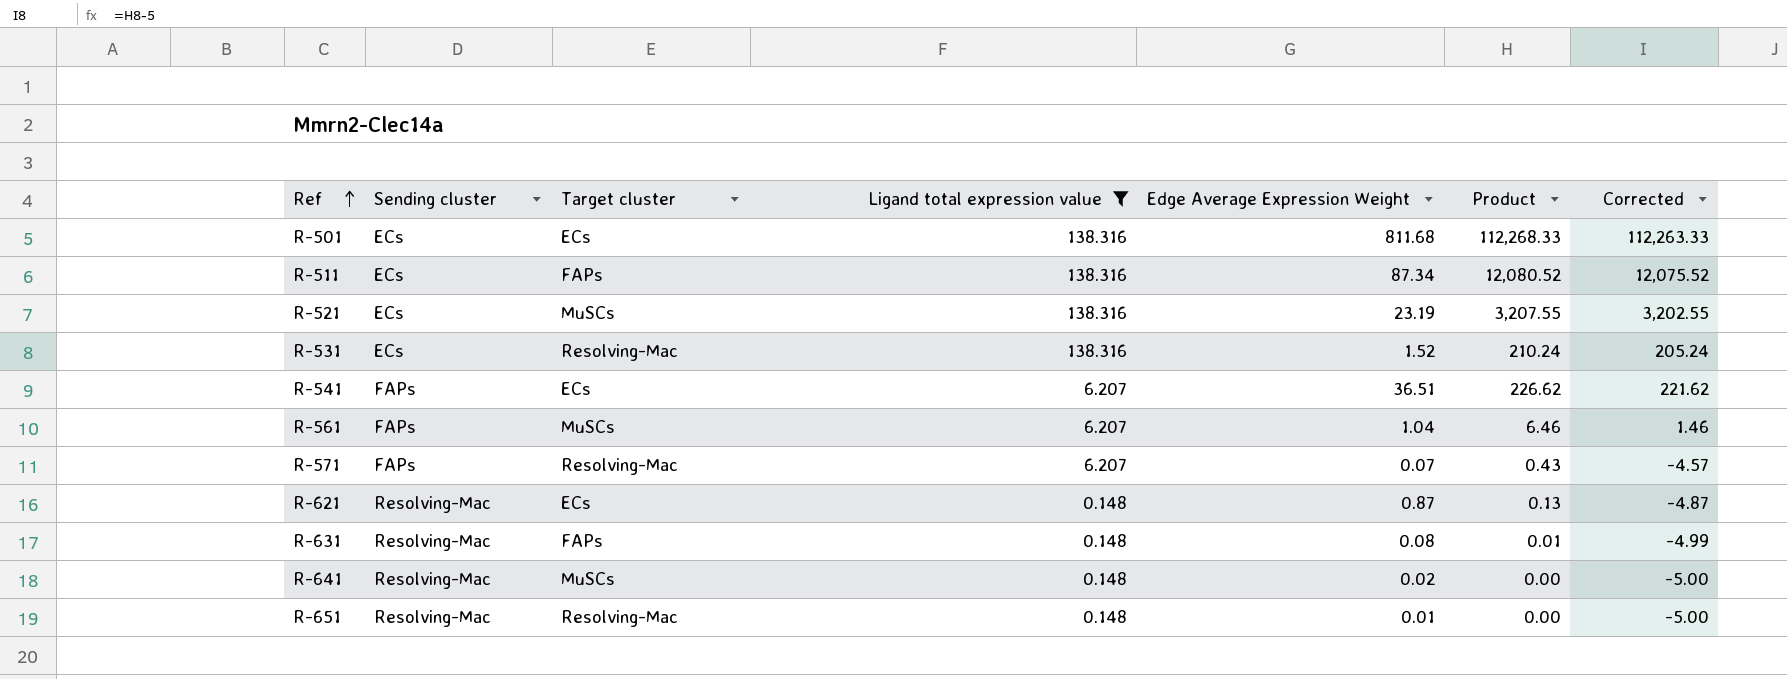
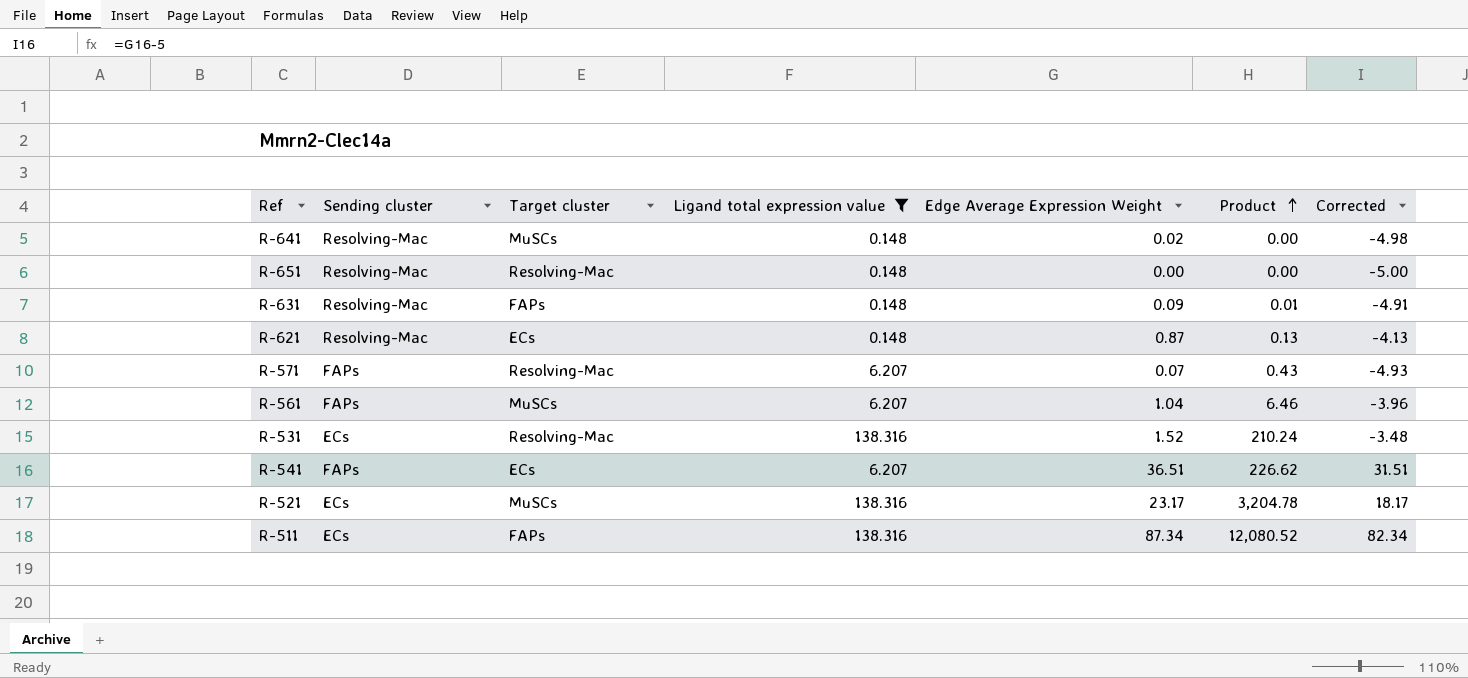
row order: Ref ascending -> Product ascending
column Corrected | formula: [Product] - 5 -> [Edge Average Expression Weight] - 5
row R-501: ECs | ECs | 138.316 | 811.68 | 112,268.33 | 112,263.33 -> none
R-651 | Edge Average Expression Weight: 0.01 -> 0.00
R-631 | Edge Average Expression Weight: 0.08 -> 0.09
R-521 | Edge Average Expression Weight: 23.19 -> 23.17
R-521 | Product: 3,207.55 -> 3,204.78

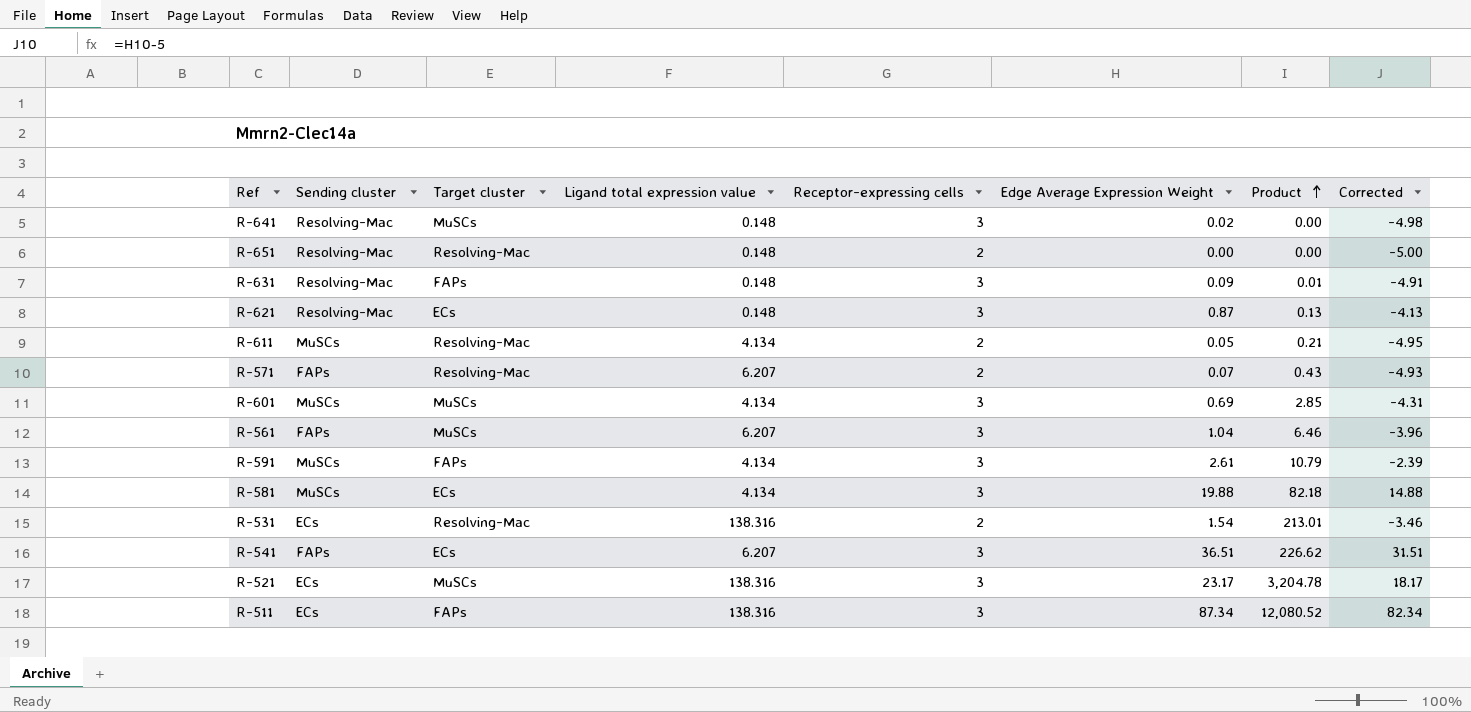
filter: Ligand total expression value != 4.134 -> none
column Receptor-expressing cells | position: none -> 5
R-531 | Edge Average Expression Weight: 1.52 -> 1.54
R-531 | Product: 210.24 -> 213.01
R-531 | Corrected: -3.48 -> -3.46

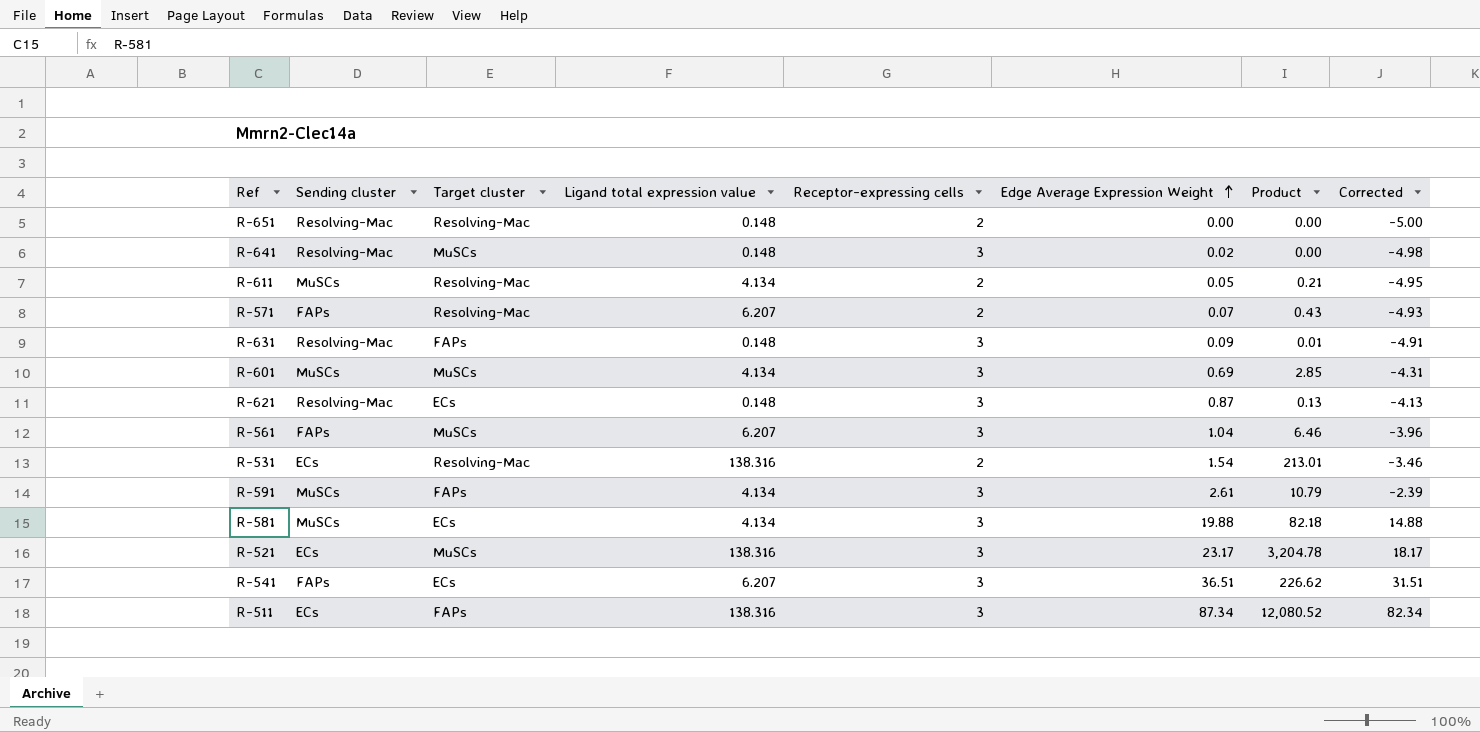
row order: Product ascending -> Edge Average Expression Weight ascending

